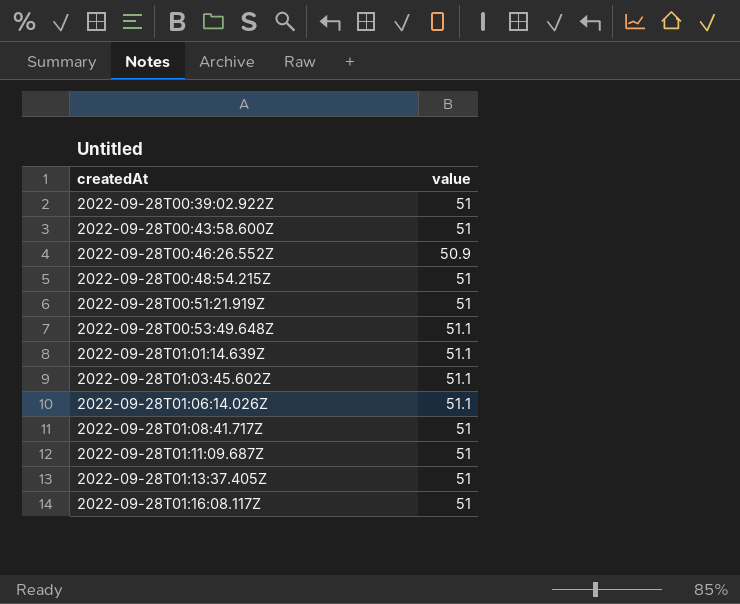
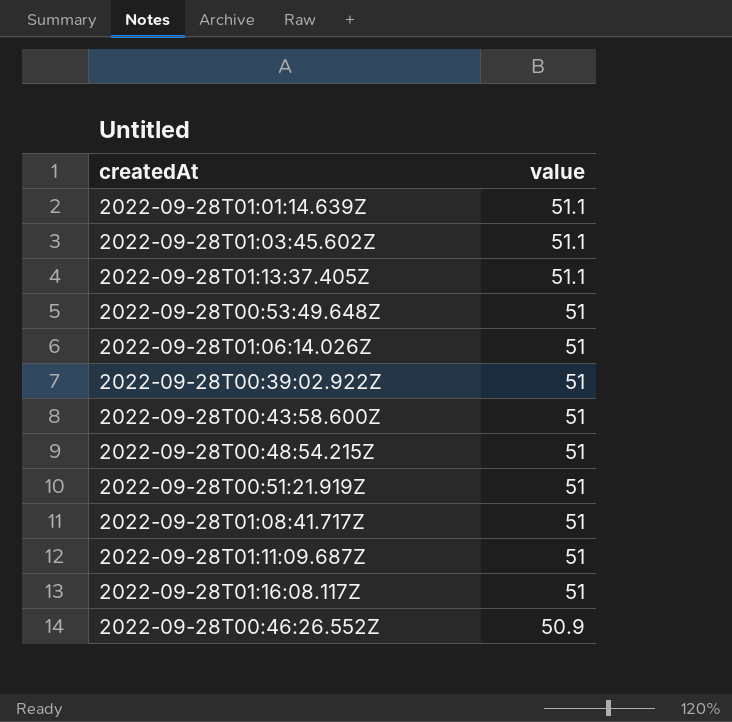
row order: createdAt ascending -> value descending
2022-09-28T01:13:37.405Z | value: 51 -> 51.1
2022-09-28T00:53:49.648Z | value: 51.1 -> 51
2022-09-28T01:06:14.026Z | value: 51.1 -> 51

